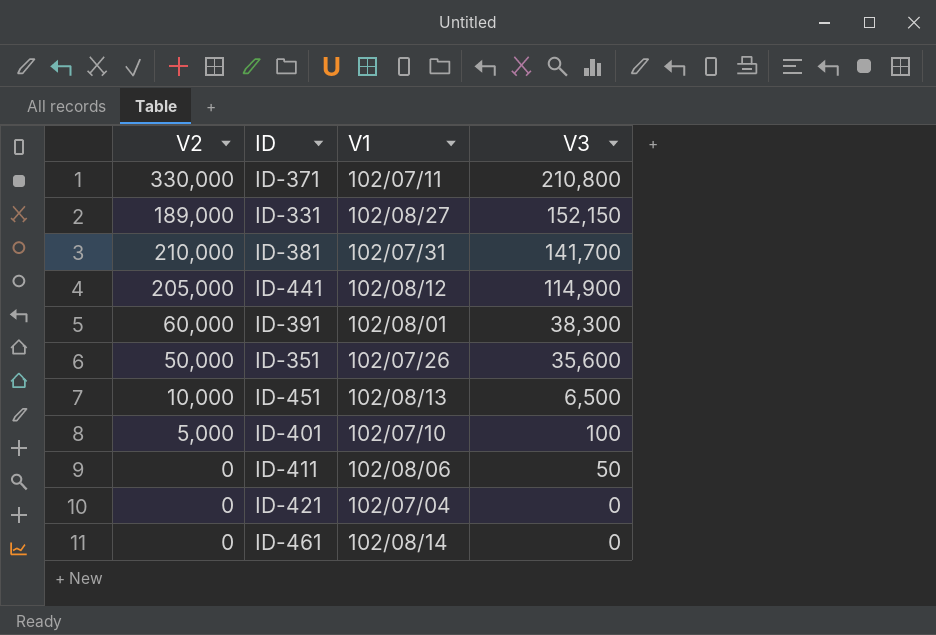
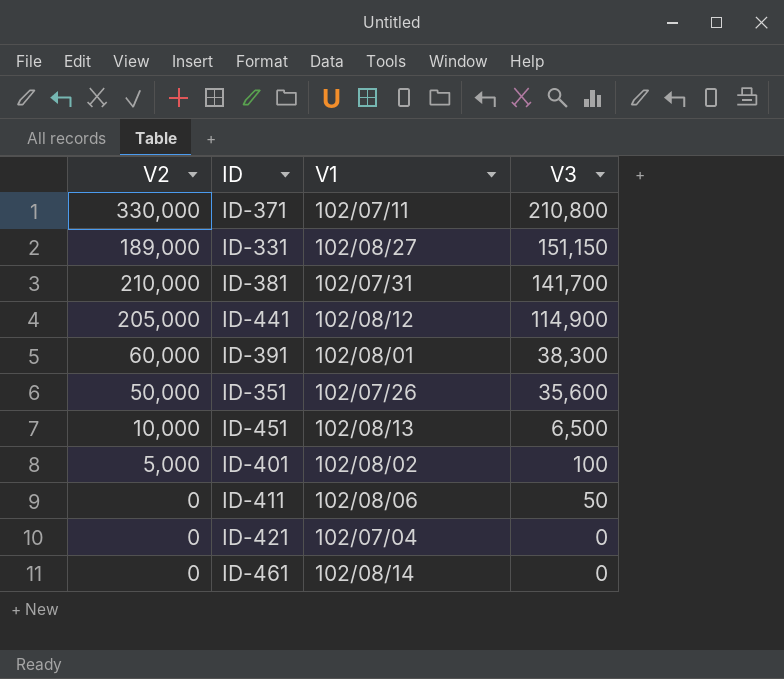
ID-331 | V3: 152,150 -> 151,150
ID-401 | V1: 102/07/10 -> 102/08/02

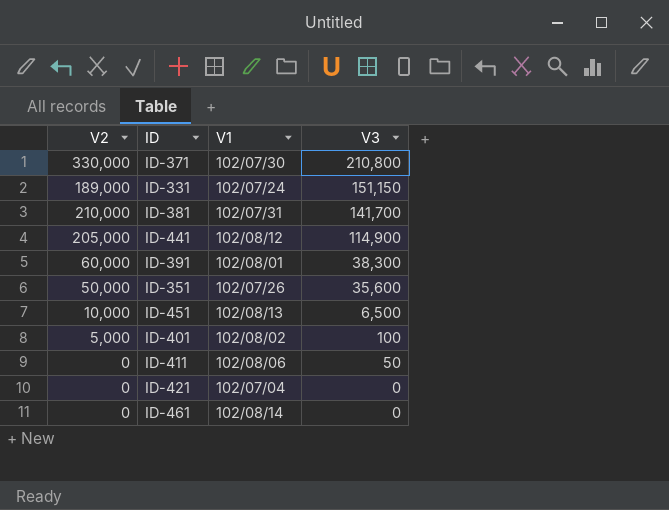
ID-371 | V1: 102/07/11 -> 102/07/30
ID-331 | V1: 102/08/27 -> 102/07/24

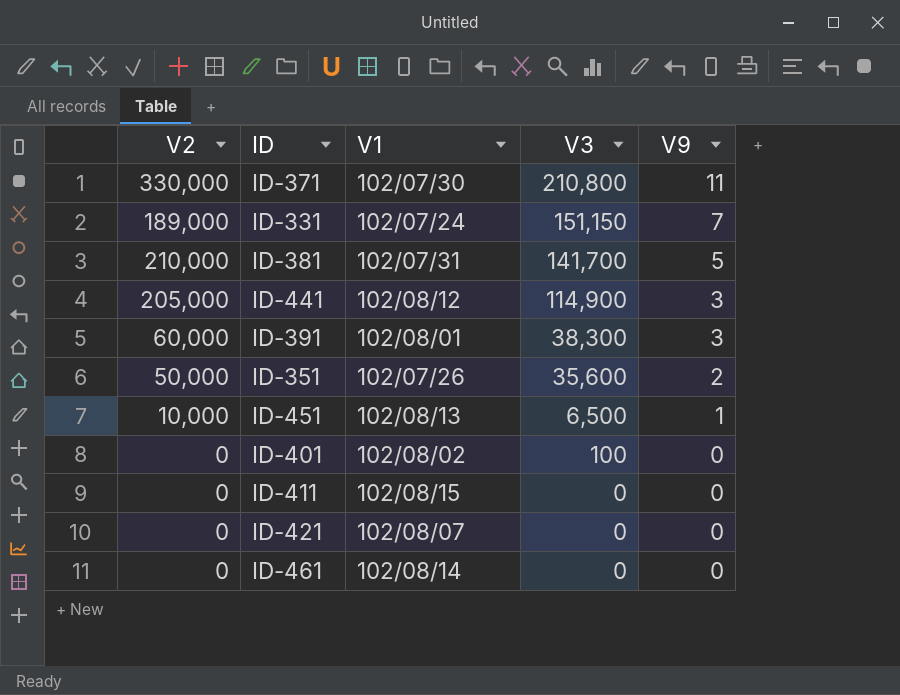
column V9 | position: none -> 5
ID-401 | V2: 5,000 -> 0
ID-411 | V1: 102/08/06 -> 102/08/15
ID-411 | V3: 50 -> 0
ID-421 | V1: 102/07/04 -> 102/08/07

